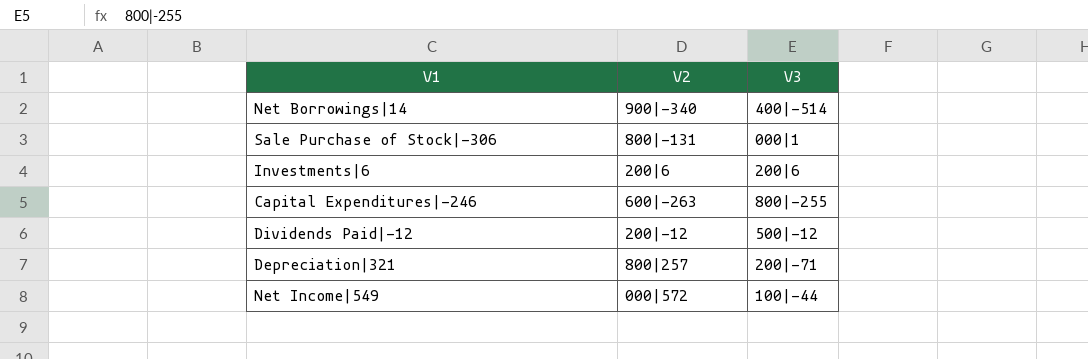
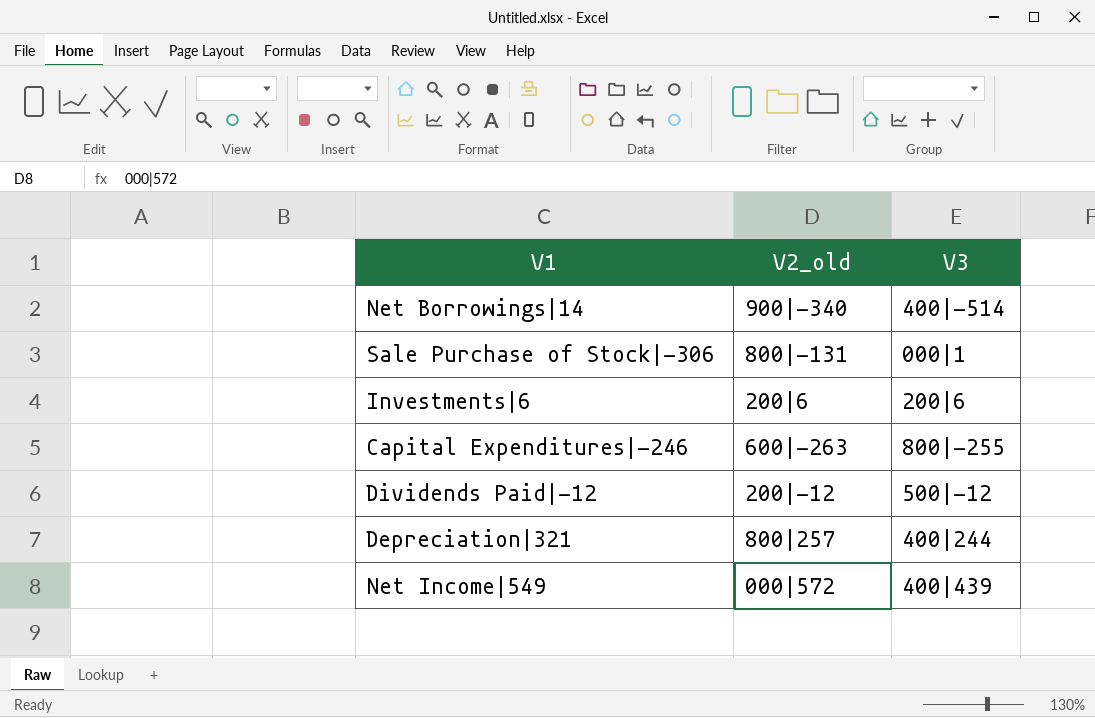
column name: V2 -> V2_old
Depreciation|321 | V3: 200|-71 -> 400|244
Net Income|549 | V3: 100|-44 -> 400|439

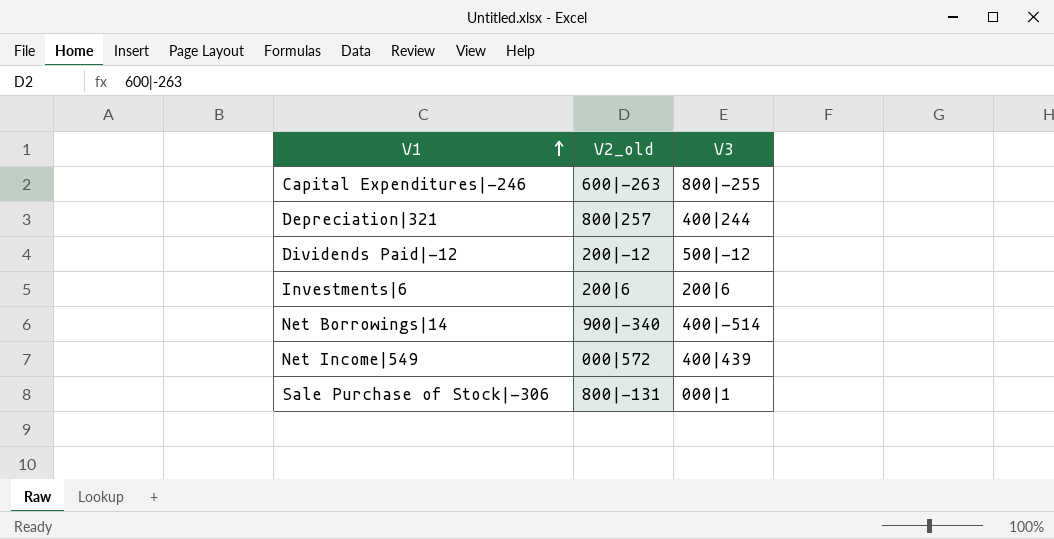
row order: none -> V1 ascending

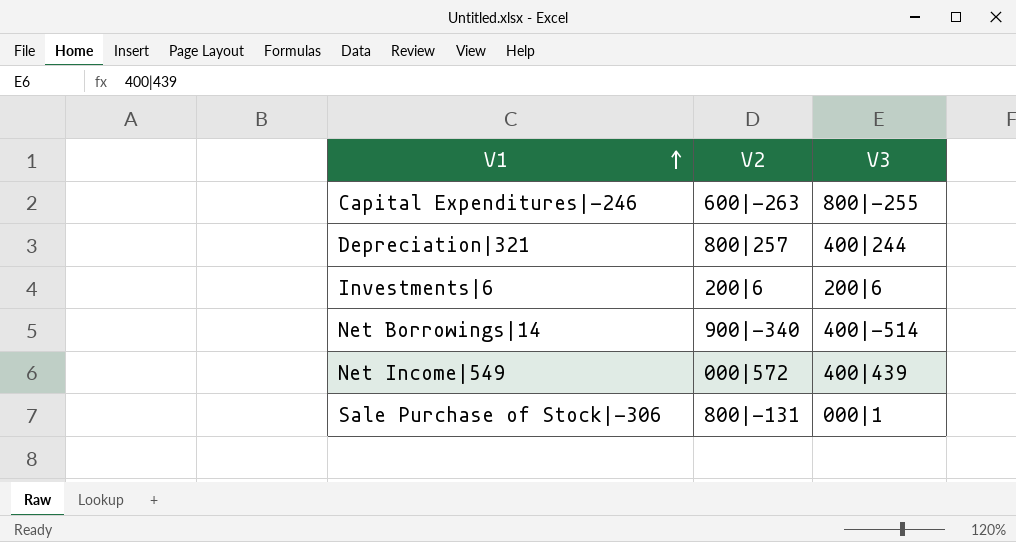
column name: V2_old -> V2
row Dividends Paid|-12: 200|-12 | 500|-12 -> none

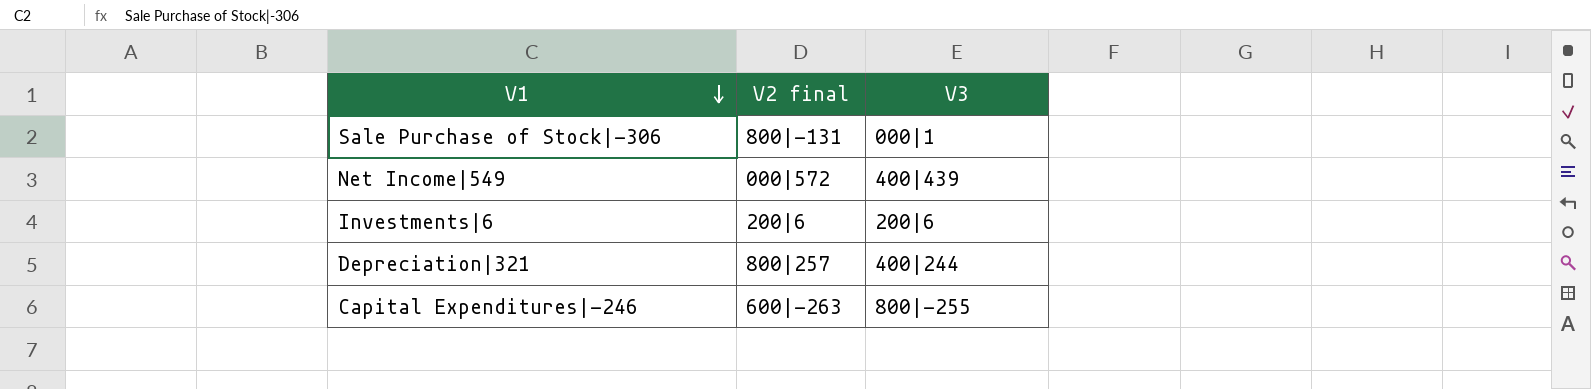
row order: V1 ascending -> V1 descending
column name: V2 -> V2 final
row Net Borrowings|14: 900|-340 | 400|-514 -> none

